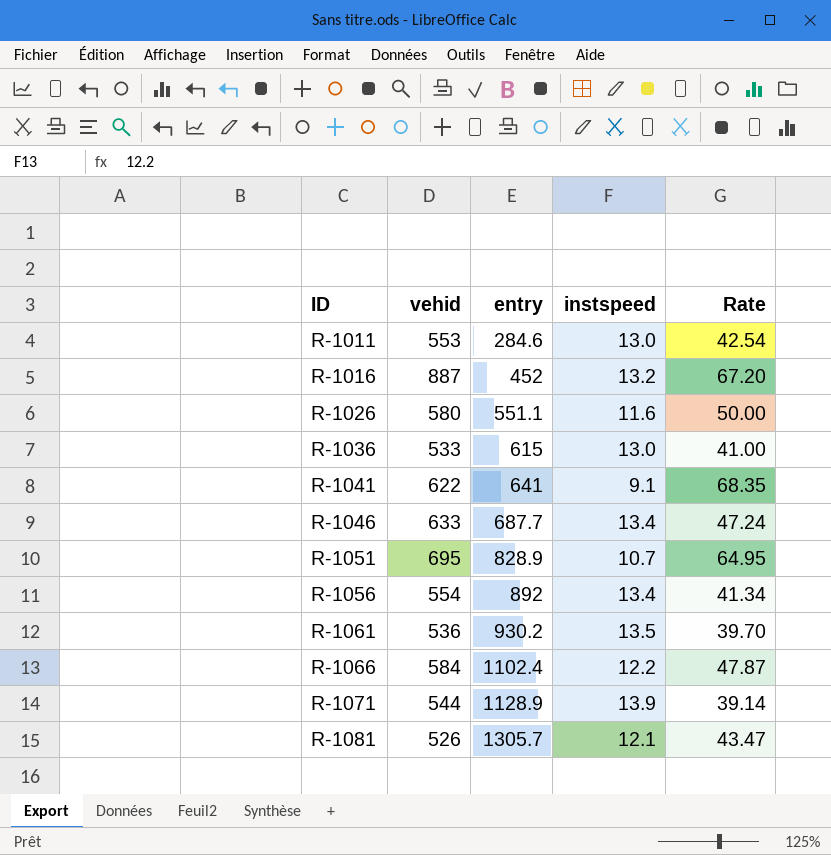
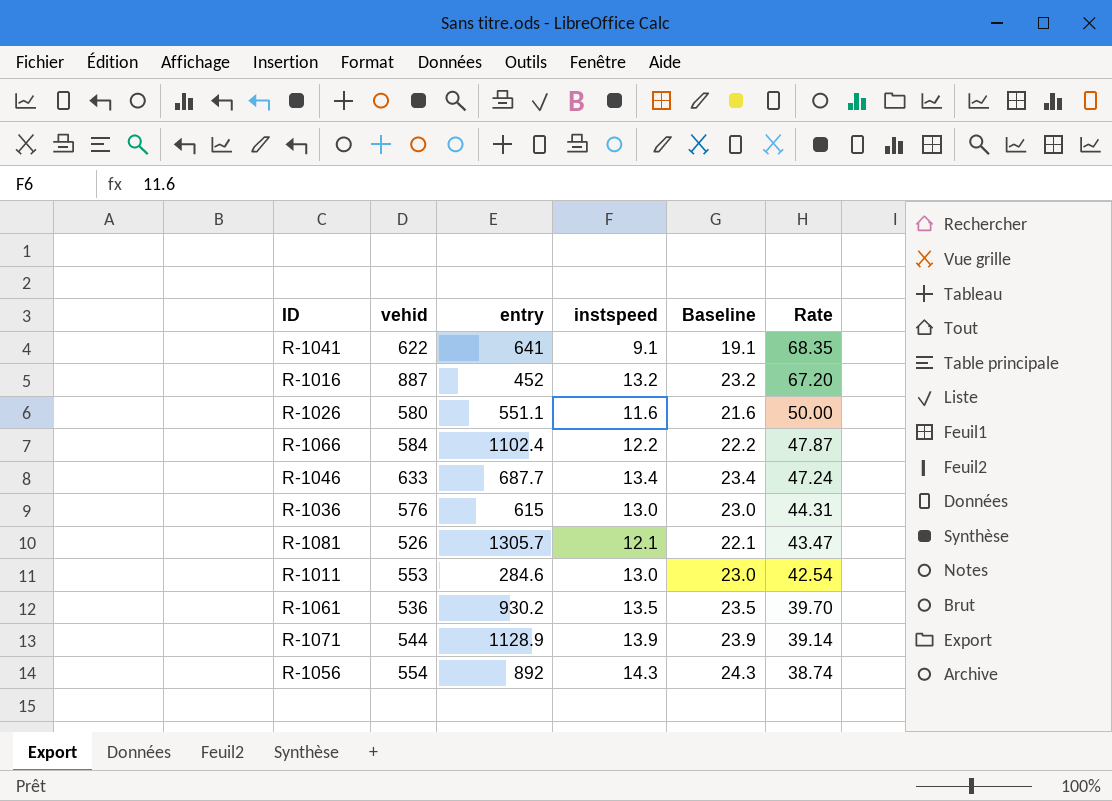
row order: ID ascending -> Rate descending
column Baseline | formula: none -> [instspeed] + 10
row R-1051: 695 | 828.9 | 10.7 | 64.95 -> none
R-1036 | vehid: 533 -> 576
R-1036 | Rate: 41.00 -> 44.31
R-1056 | instspeed: 13.4 -> 14.3
R-1056 | Rate: 41.34 -> 38.74

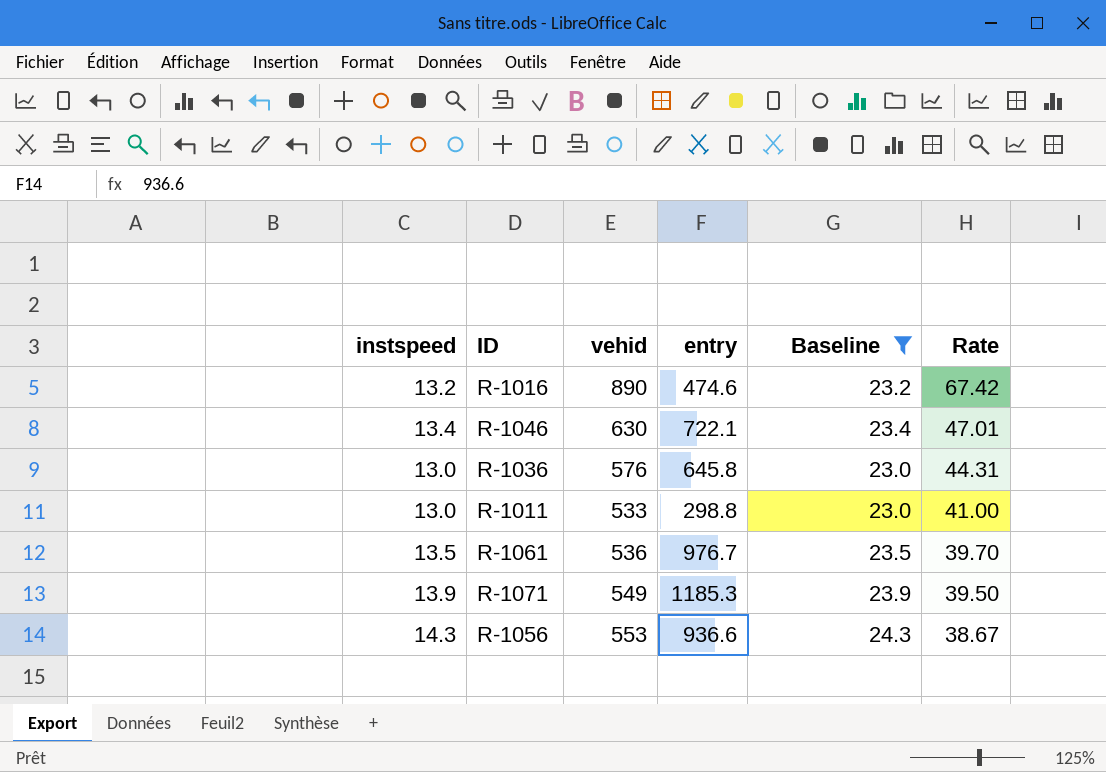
filter: none -> Baseline >= 23.0
column instspeed | position: 4 -> 1
R-1016 | vehid: 887 -> 890
R-1016 | entry: 452 -> 474.6
R-1016 | Rate: 67.20 -> 67.42
R-1046 | vehid: 633 -> 630
R-1046 | entry: 687.7 -> 722.1
R-1046 | Rate: 47.24 -> 47.01
R-1036 | entry: 615 -> 645.8
R-1011 | vehid: 553 -> 533
R-1011 | entry: 284.6 -> 298.8
R-1011 | Rate: 42.54 -> 41.00
R-1061 | entry: 930.2 -> 976.7
R-1071 | vehid: 544 -> 549
R-1071 | entry: 1128.9 -> 1185.3
R-1071 | Rate: 39.14 -> 39.50
R-1056 | vehid: 554 -> 553
R-1056 | entry: 892 -> 936.6
R-1056 | Rate: 38.74 -> 38.67

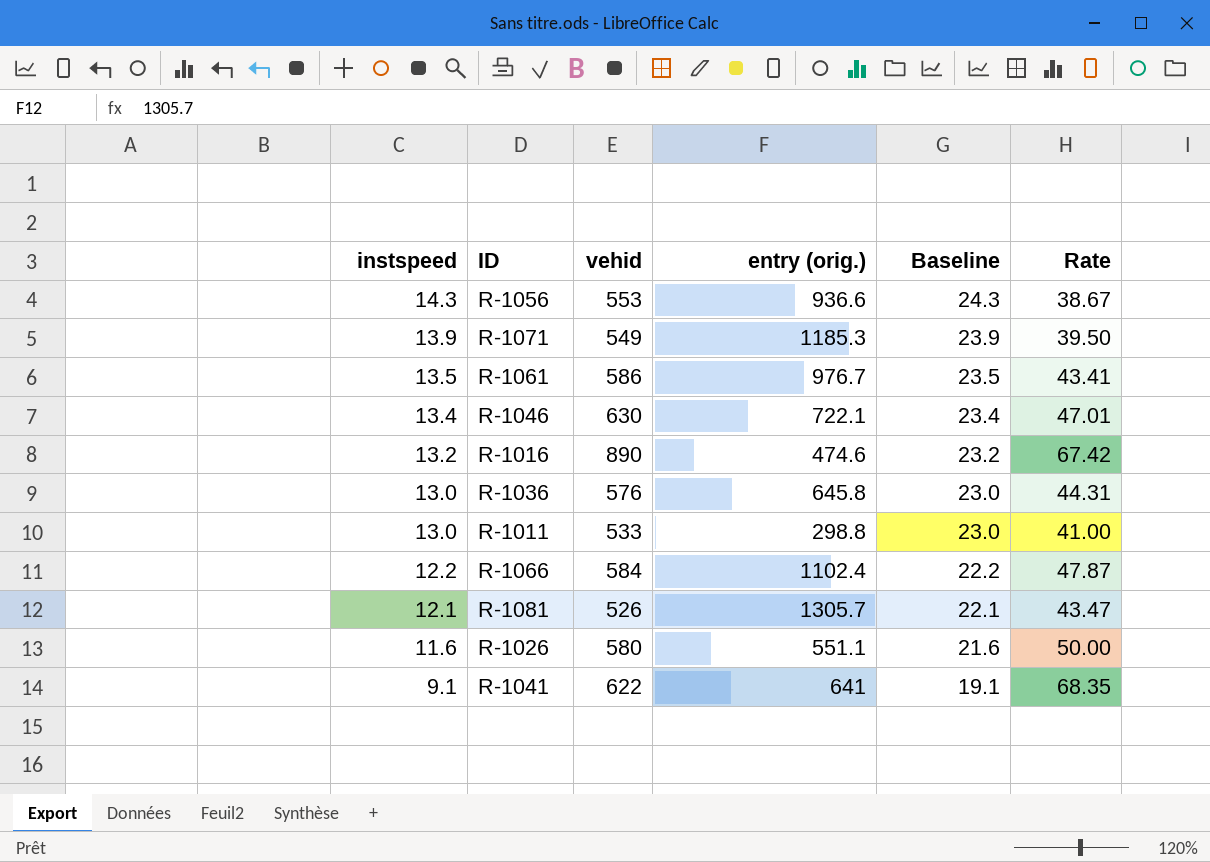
filter: Baseline >= 23.0 -> none
row order: Rate descending -> instspeed descending
column name: entry -> entry (orig.)
R-1061 | vehid: 536 -> 586
R-1061 | Rate: 39.70 -> 43.41

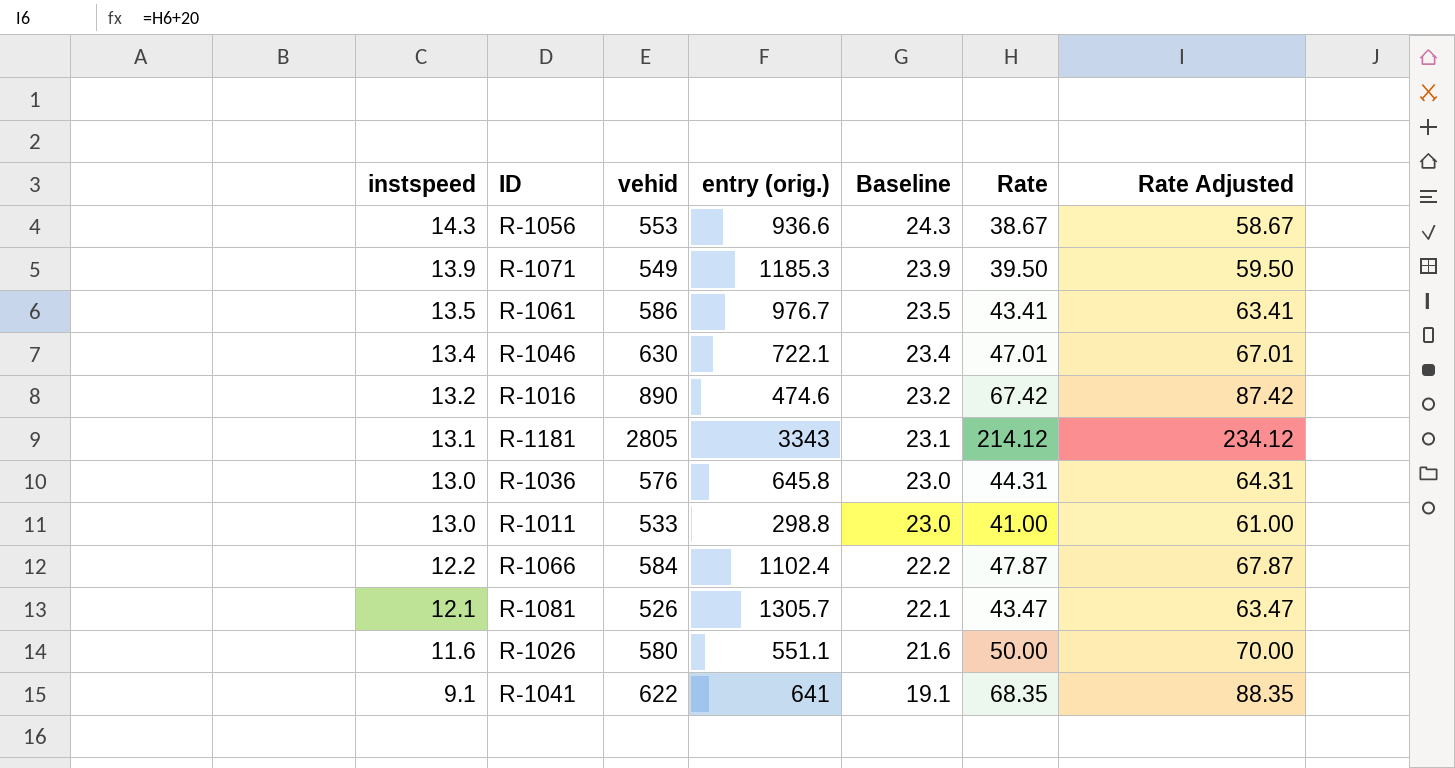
column Rate Adjusted | formula: none -> [Rate] + 20
row R-1181: none -> 13.1 | 2805 | 3343 | 23.1 | 214.12 | 234.12

